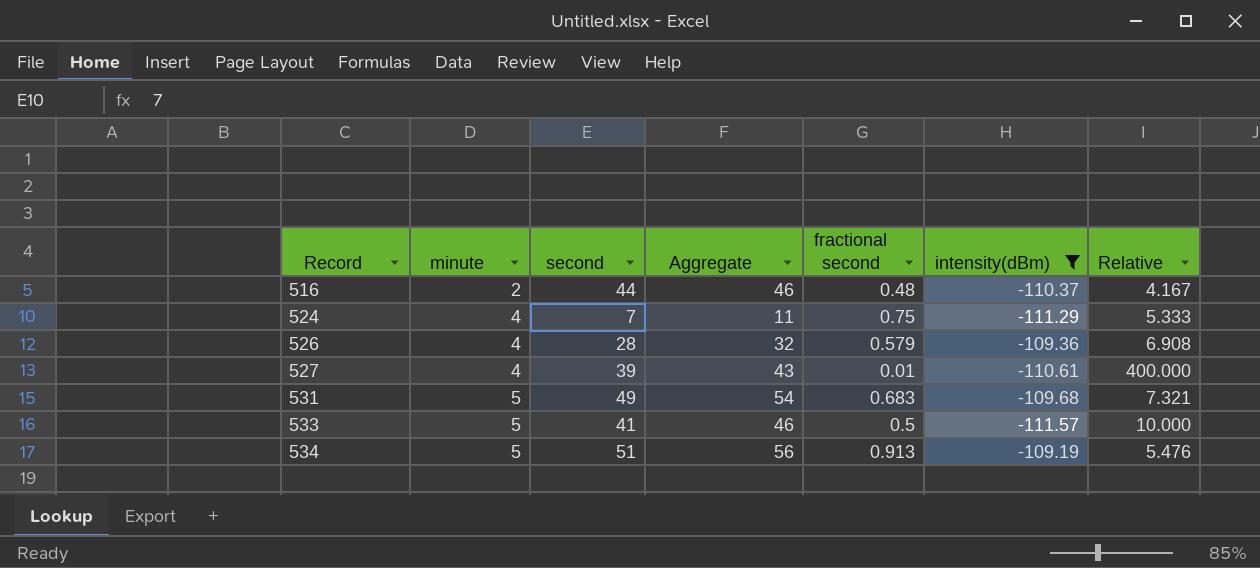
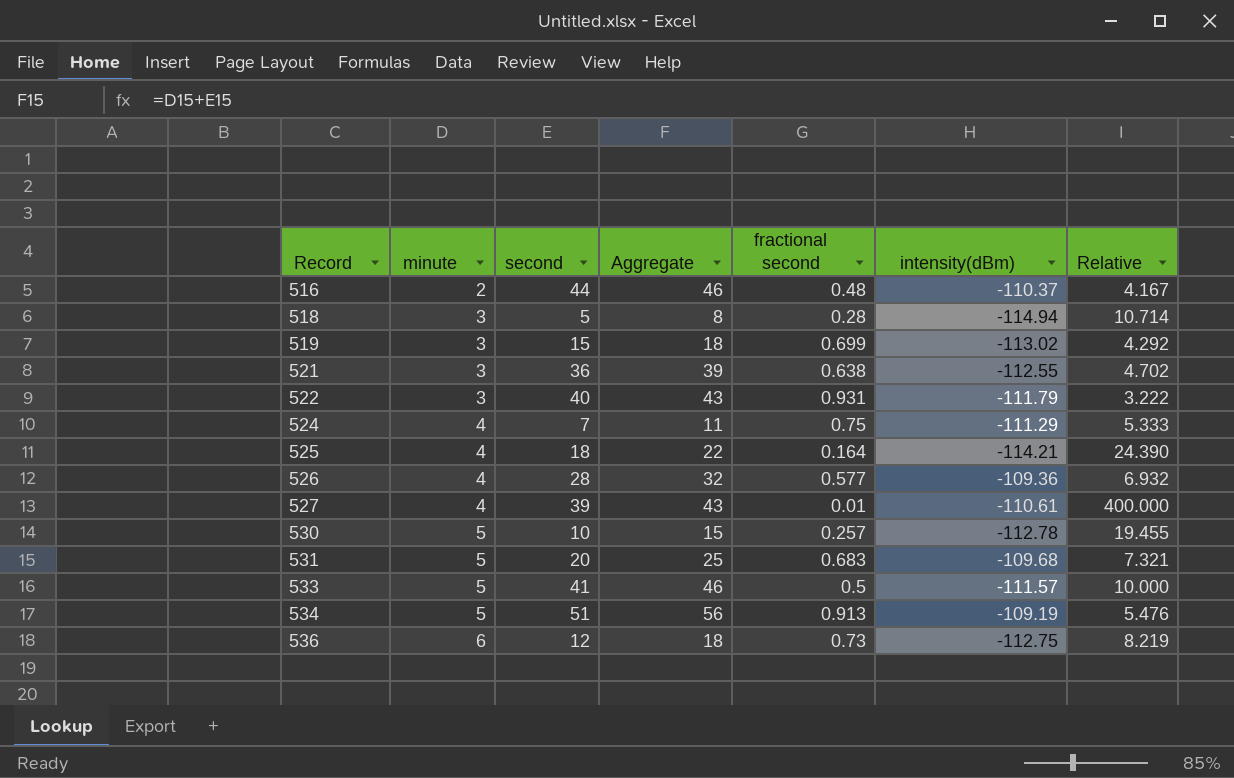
filter: intensity(dBm) >= -111.57 -> none
526 | fractional second: 0.579 -> 0.577
526 | Relative: 6.908 -> 6.932
531 | second: 49 -> 20
531 | Aggregate: 54 -> 25

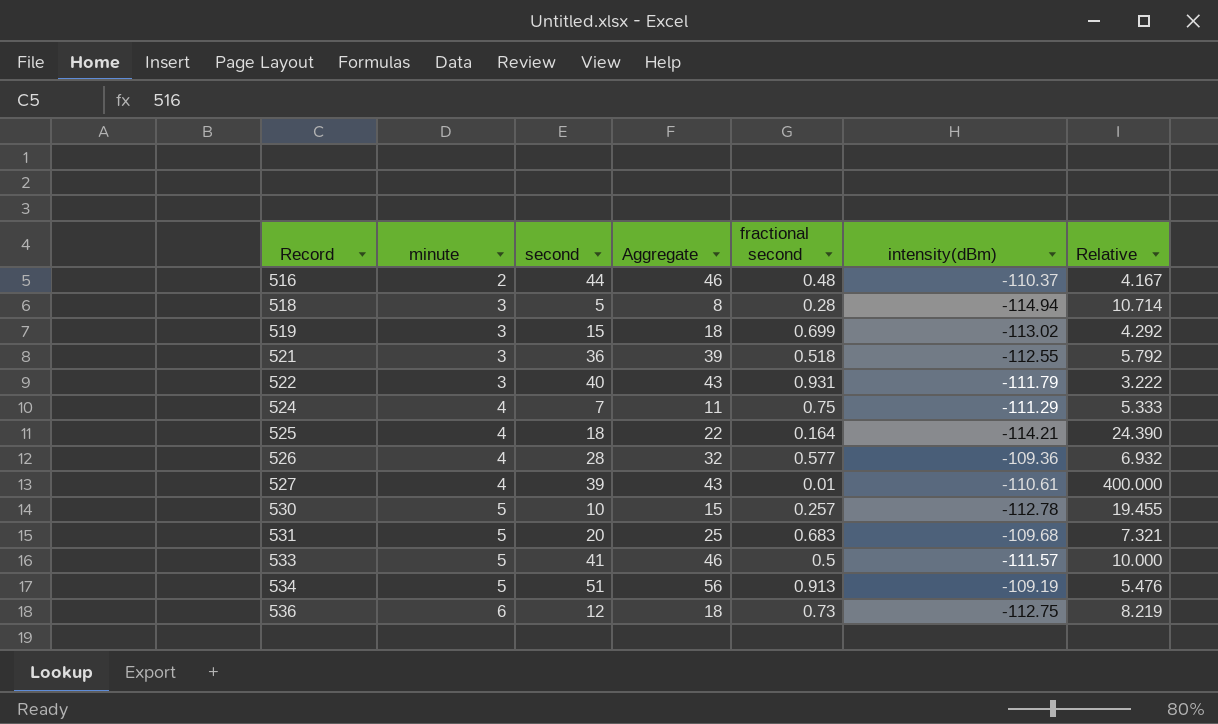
521 | fractional second: 0.638 -> 0.518
521 | Relative: 4.702 -> 5.792

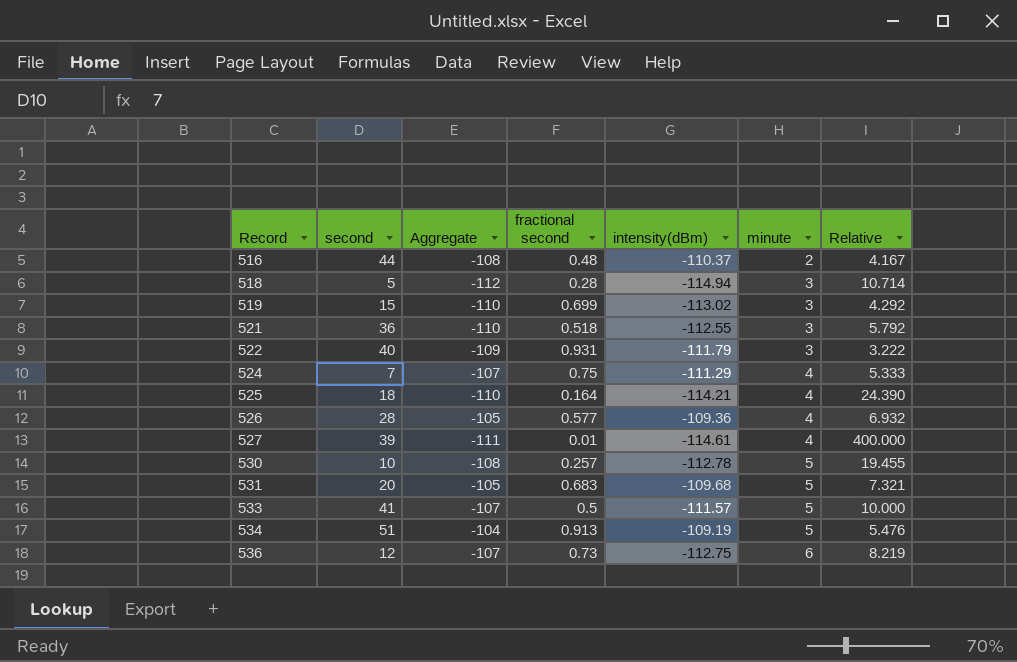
column Aggregate | formula: [minute] + [second] -> [intensity(dBm)] + [minute]
column minute | position: 2 -> 6
527 | intensity(dBm): -110.61 -> -114.61

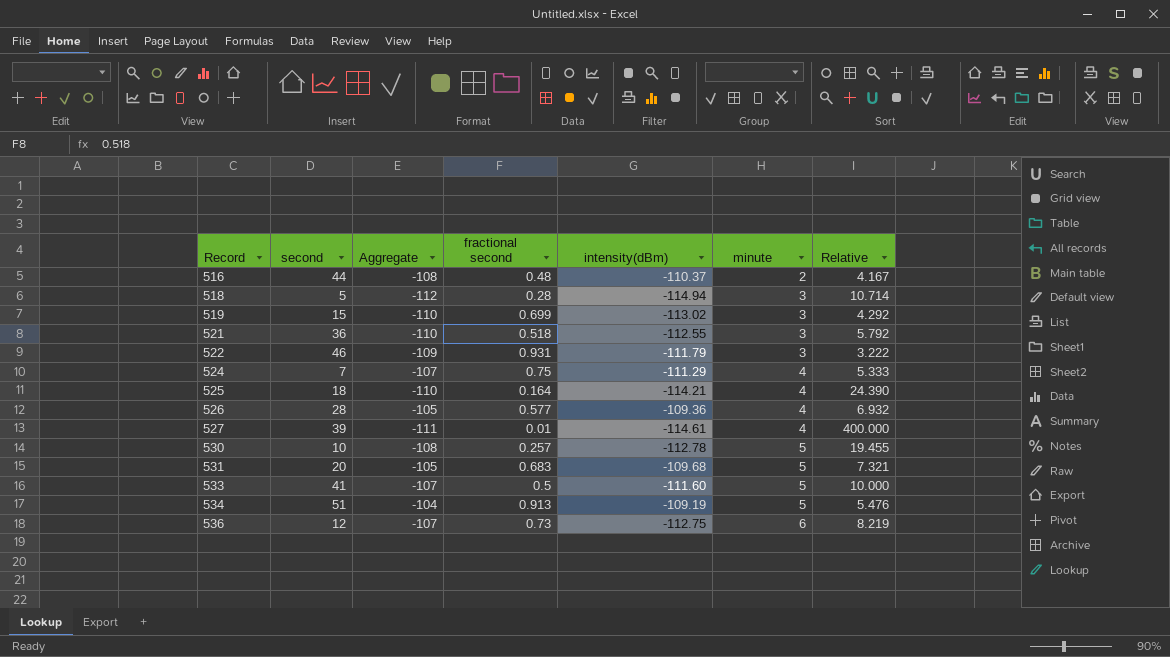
522 | second: 40 -> 46
533 | intensity(dBm): -111.57 -> -111.60

